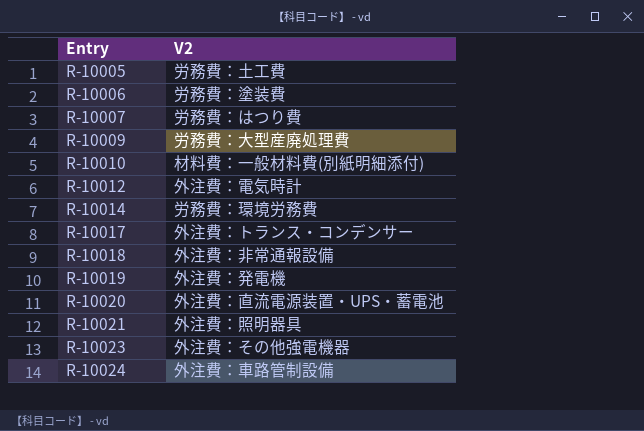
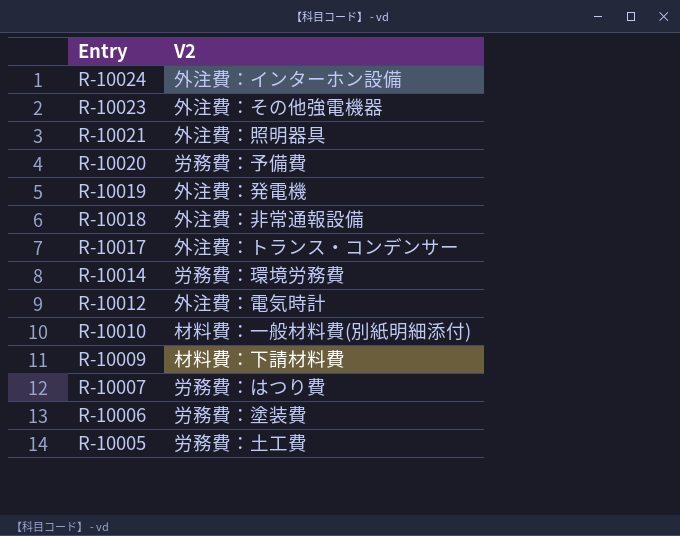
row order: Entry ascending -> Entry descending
R-10024 | V2: 外注費：車路管制設備 -> 外注費：インターホン設備
R-10020 | V2: 外注費：直流電源装置・UPS・蓄電池 -> 労務費：予備費
R-10009 | V2: 労務費：大型産廃処理費 -> 材料費：下請材料費

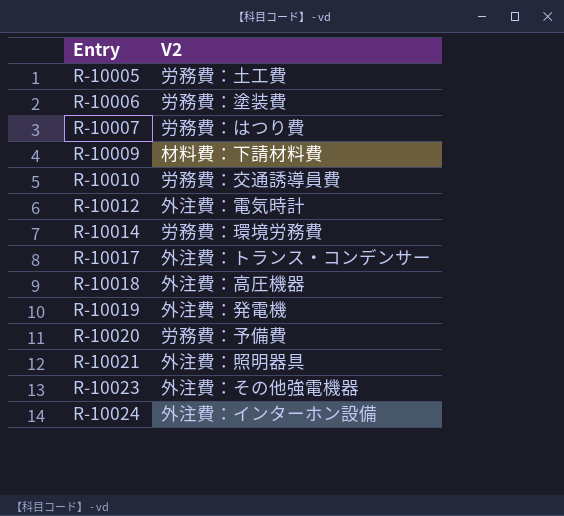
row order: Entry descending -> Entry ascending
R-10010 | V2: 材料費：一般材料費(別紙明細添付) -> 労務費：交通誘導員費
R-10018 | V2: 外注費：非常通報設備 -> 外注費：高圧機器

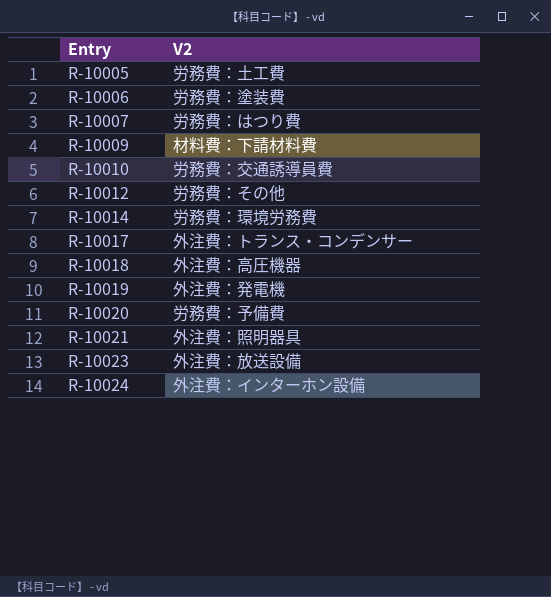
R-10012 | V2: 外注費：電気時計 -> 労務費：その他
R-10023 | V2: 外注費：その他強電機器 -> 外注費：放送設備

